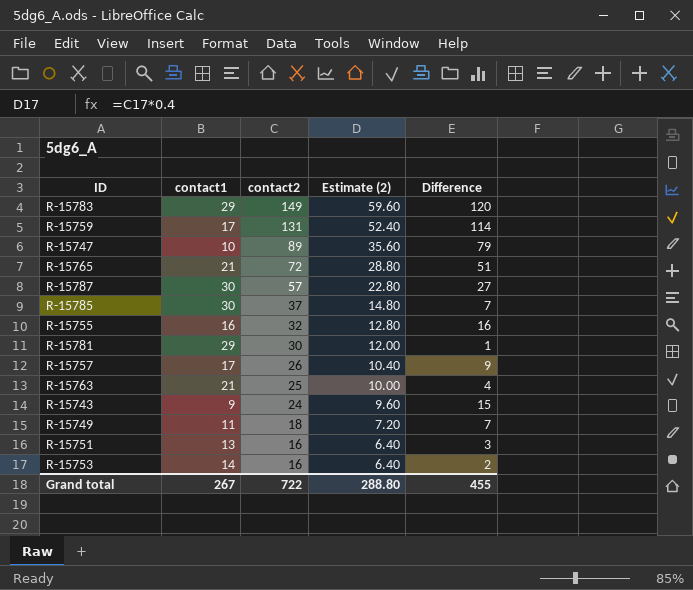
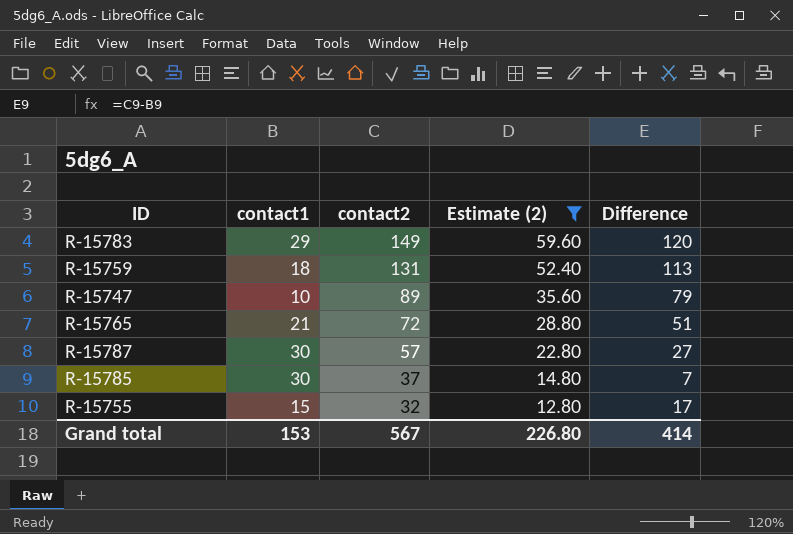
filter: none -> Estimate (2) >= 12.80
R-15759 | contact1: 17 -> 18
R-15759 | Difference: 114 -> 113
R-15755 | contact1: 16 -> 15
R-15755 | Difference: 16 -> 17
Grand total | contact1: 267 -> 153
Grand total | contact2: 722 -> 567
Grand total | Estimate (2): 288.80 -> 226.80
Grand total | Difference: 455 -> 414

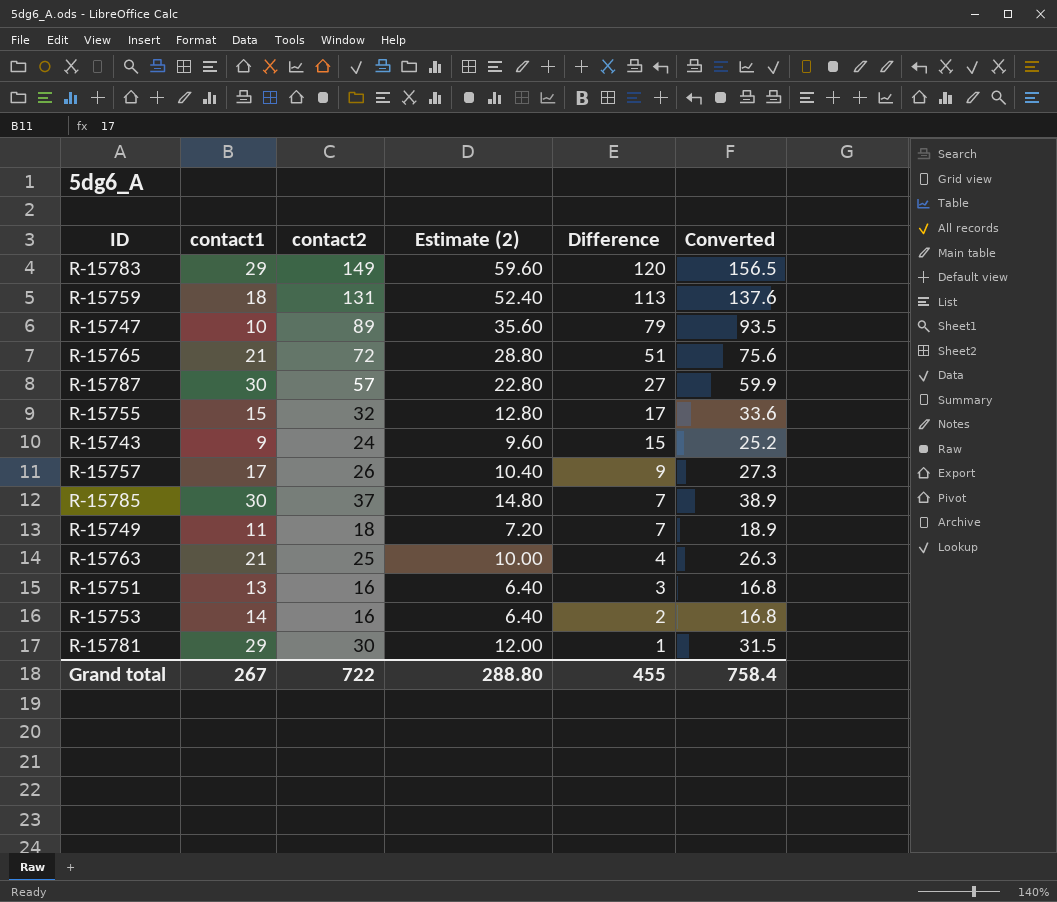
filter: Estimate (2) >= 12.80 -> none
row order: contact2 descending -> Difference descending
column Converted | formula: none -> [contact2] * 1.05
Grand total | contact1: 153 -> 267
Grand total | contact2: 567 -> 722
Grand total | Estimate (2): 226.80 -> 288.80
Grand total | Difference: 414 -> 455

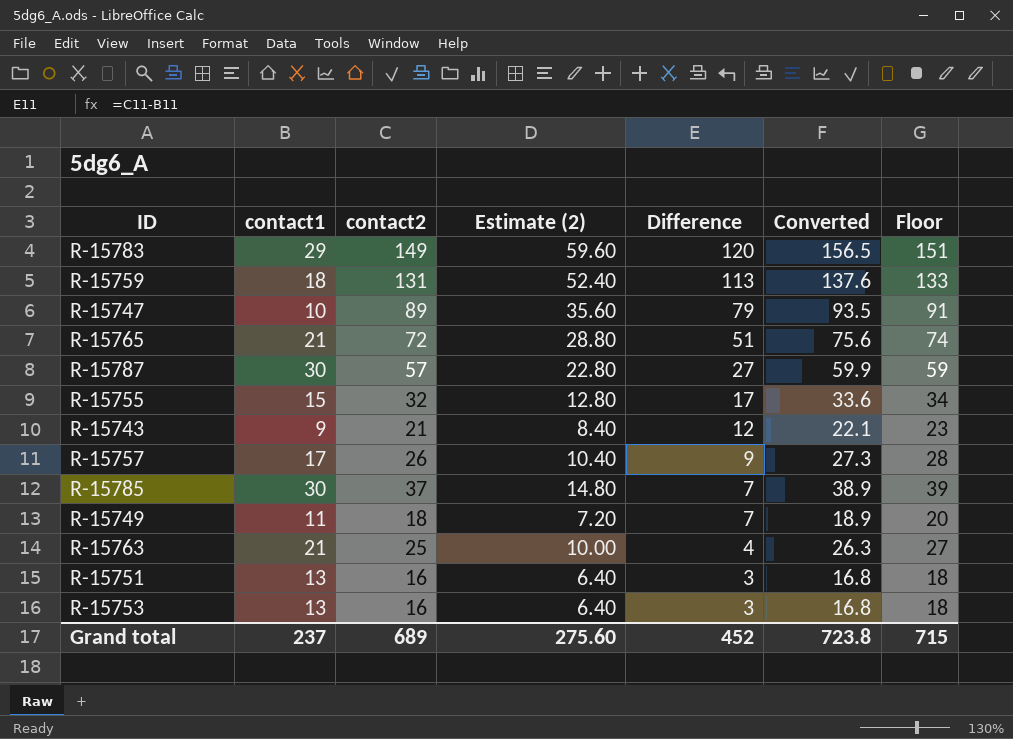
column Floor | formula: none -> [contact2] + 2
row R-15781: 29 | 30 | 12.00 | 1 | 31.5 -> none
R-15743 | contact2: 24 -> 21
R-15743 | Estimate (2): 9.60 -> 8.40
R-15743 | Difference: 15 -> 12
R-15743 | Converted: 25.2 -> 22.1
R-15753 | contact1: 14 -> 13
R-15753 | Difference: 2 -> 3
Grand total | contact1: 267 -> 237
Grand total | contact2: 722 -> 689
Grand total | Estimate (2): 288.80 -> 275.60
Grand total | Difference: 455 -> 452
Grand total | Converted: 758.4 -> 723.8

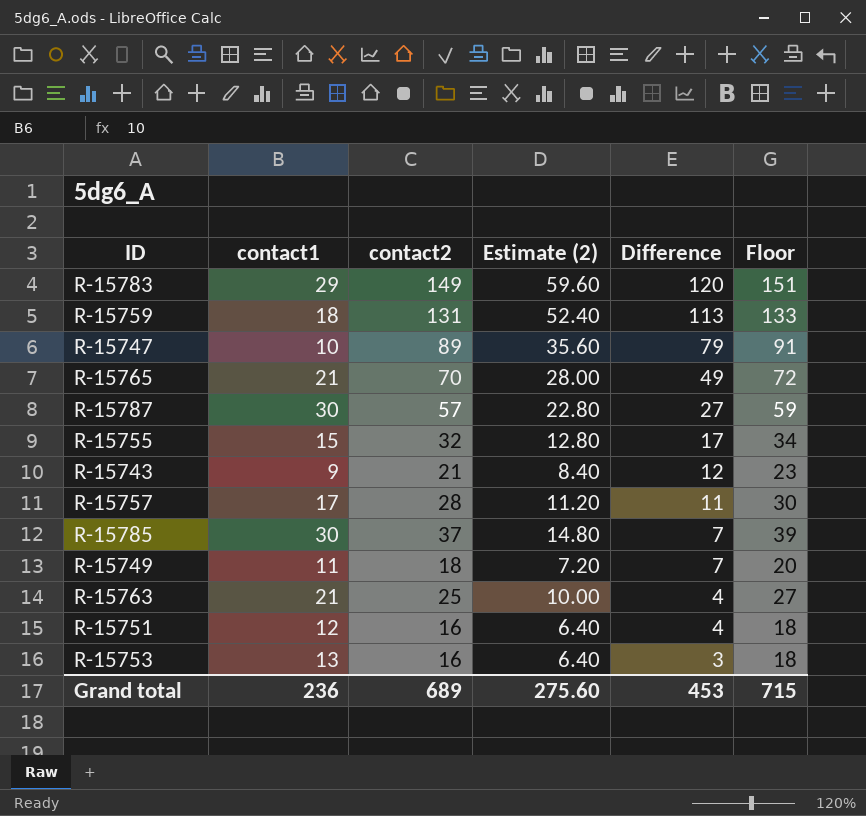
column Converted | formula: [contact2] * 1.05 -> none
R-15765 | contact2: 72 -> 70
R-15765 | Estimate (2): 28.80 -> 28.00
R-15765 | Difference: 51 -> 49
R-15765 | Floor: 74 -> 72
R-15757 | contact2: 26 -> 28
R-15757 | Estimate (2): 10.40 -> 11.20
R-15757 | Difference: 9 -> 11
R-15757 | Floor: 28 -> 30
R-15751 | contact1: 13 -> 12
R-15751 | Difference: 3 -> 4
Grand total | contact1: 237 -> 236
Grand total | Difference: 452 -> 453

